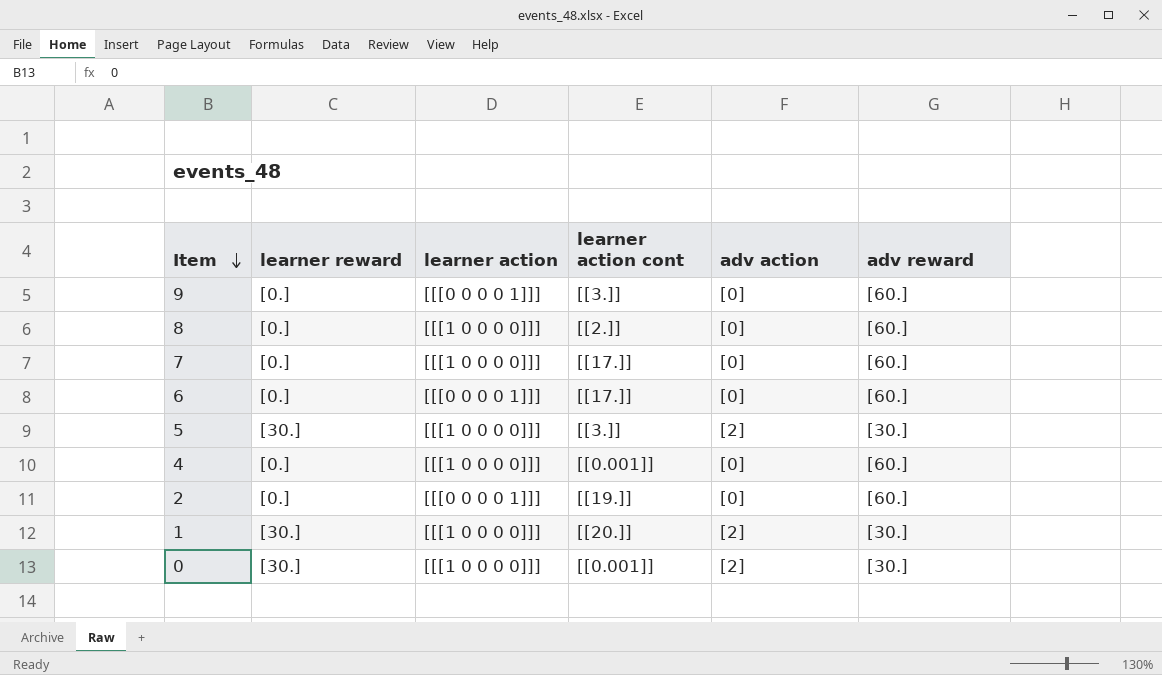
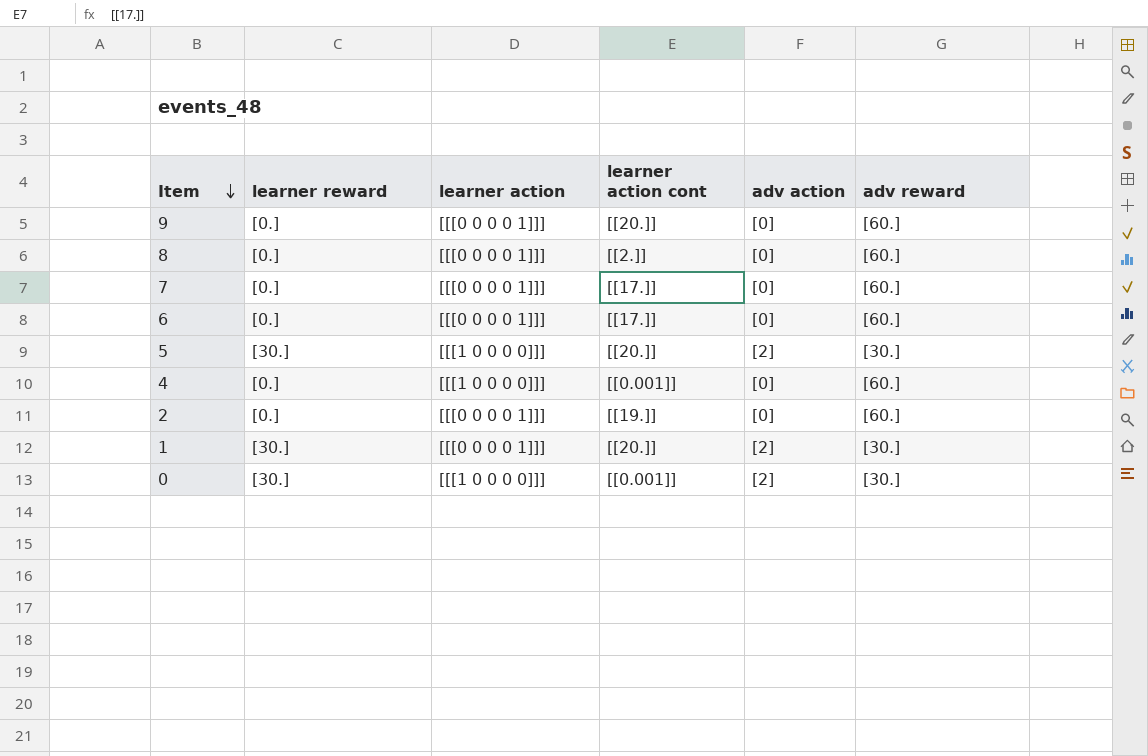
9 | learner action cont: [[3.]] -> [[20.]]
8 | learner action: [[[1 0 0 0 0]]] -> [[[0 0 0 0 1]]]
7 | learner action: [[[1 0 0 0 0]]] -> [[[0 0 0 0 1]]]
5 | learner action cont: [[3.]] -> [[20.]]
1 | learner action: [[[1 0 0 0 0]]] -> [[[0 0 0 0 1]]]

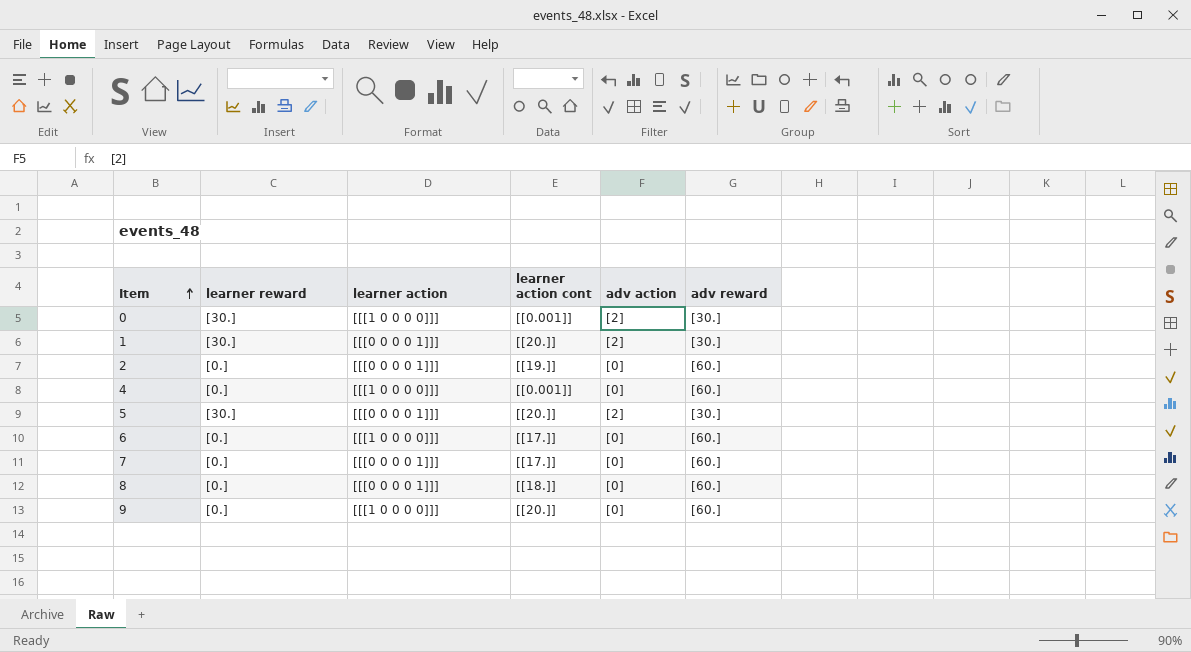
row order: Item descending -> Item ascending
5 | learner action: [[[1 0 0 0 0]]] -> [[[0 0 0 0 1]]]
6 | learner action: [[[0 0 0 0 1]]] -> [[[1 0 0 0 0]]]
8 | learner action cont: [[2.]] -> [[18.]]
9 | learner action: [[[0 0 0 0 1]]] -> [[[1 0 0 0 0]]]

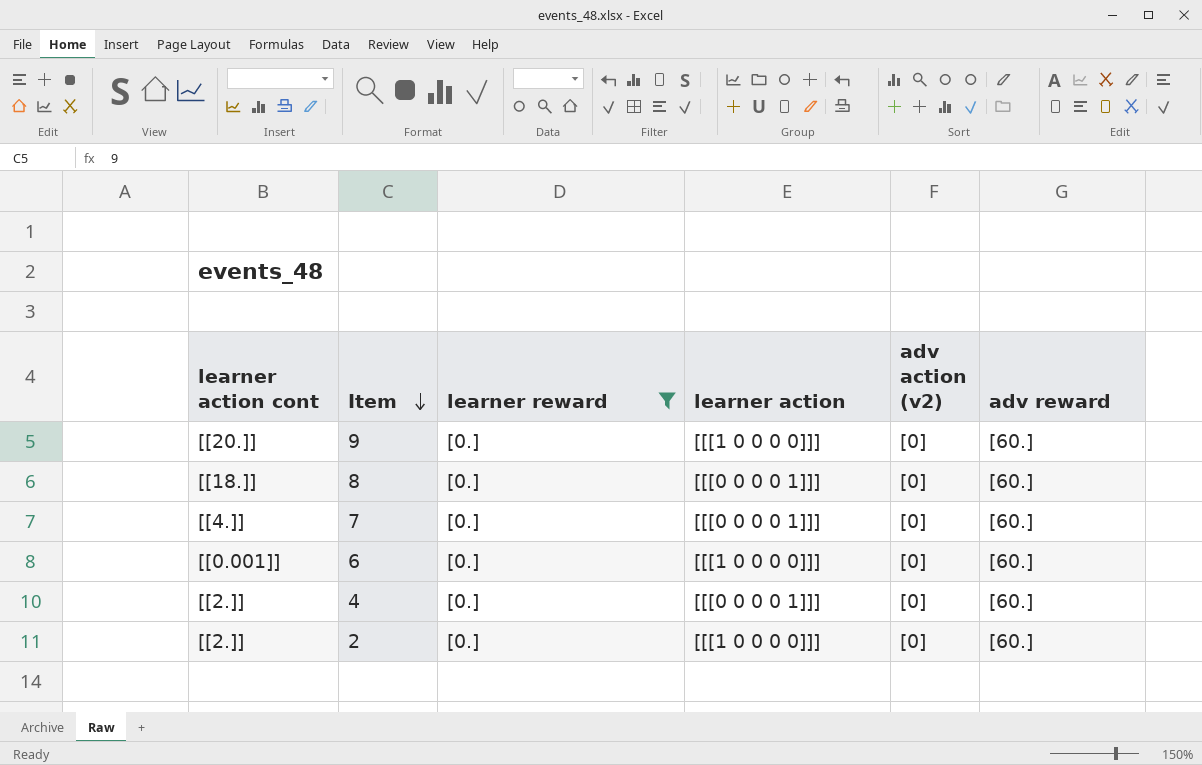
filter: none -> learner reward = [0.]
row order: Item ascending -> Item descending
column learner action cont | position: 4 -> 1
column name: adv action -> adv action (v2)
7 | learner action cont: [[17.]] -> [[4.]]
6 | learner action cont: [[17.]] -> [[0.001]]
4 | learner action cont: [[0.001]] -> [[2.]]
4 | learner action: [[[1 0 0 0 0]]] -> [[[0 0 0 0 1]]]
2 | learner action cont: [[19.]] -> [[2.]]
2 | learner action: [[[0 0 0 0 1]]] -> [[[1 0 0 0 0]]]

